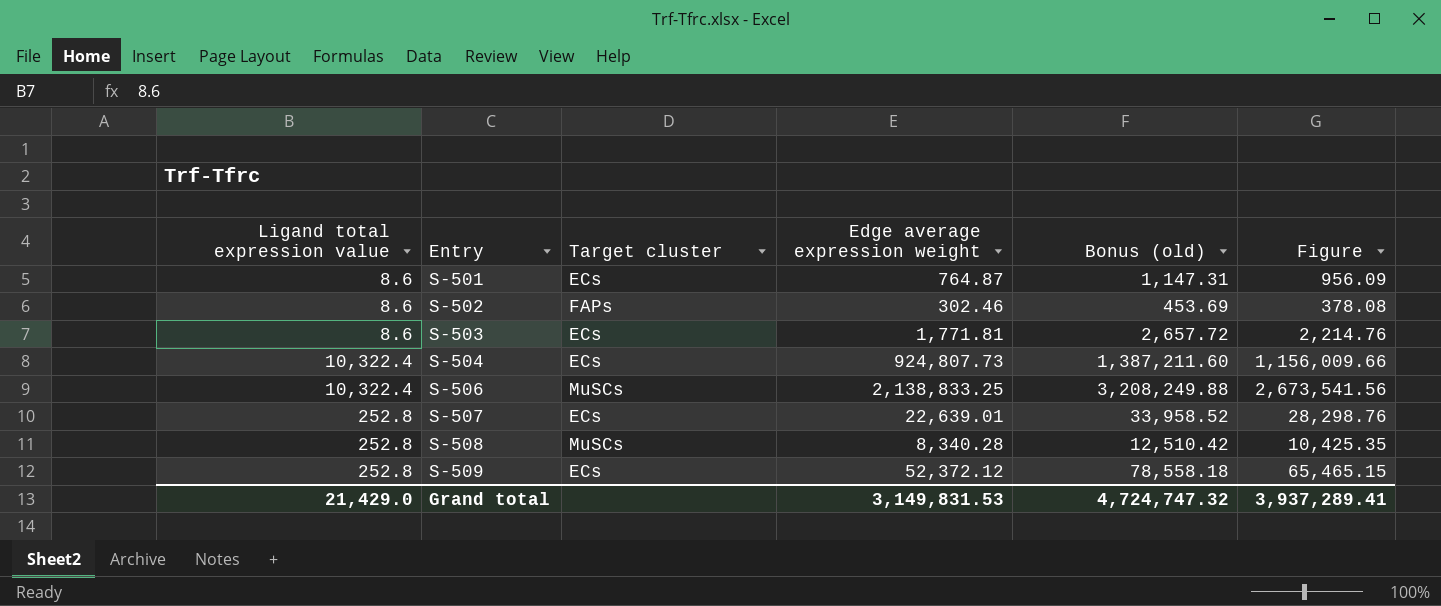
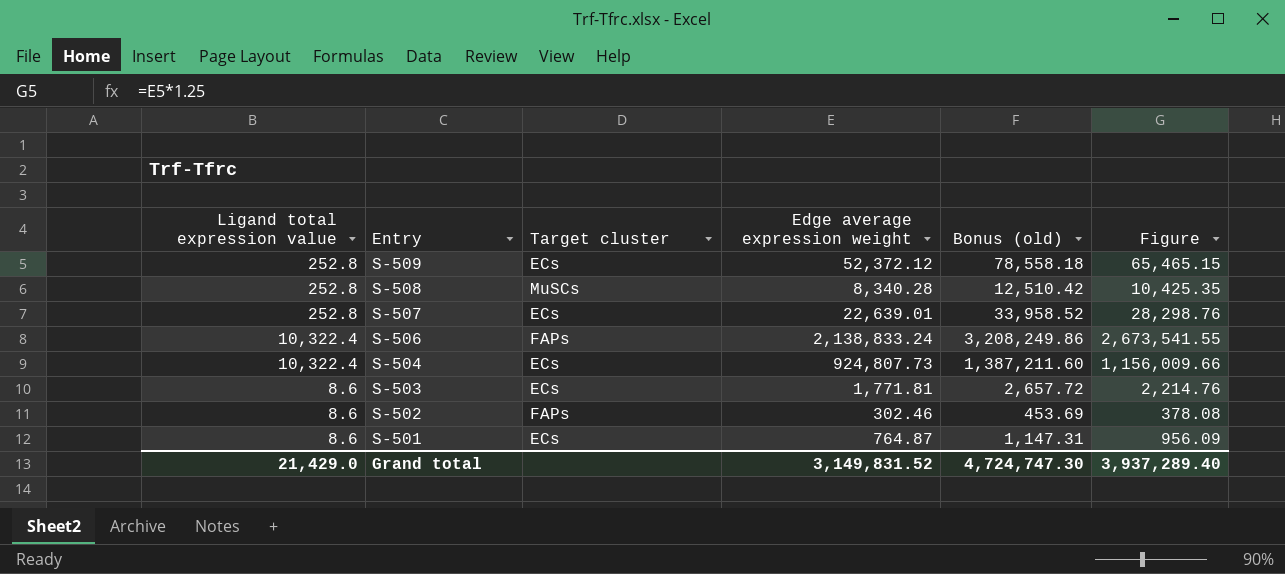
row order: Entry ascending -> Entry descending
S-506 | Target cluster: MuSCs -> FAPs
S-506 | Edge average expression weight: 2,138,833.25 -> 2,138,833.24
S-506 | Bonus (old): 3,208,249.88 -> 3,208,249.86
S-506 | Figure: 2,673,541.56 -> 2,673,541.55
Grand total | Edge average expression weight: 3,149,831.53 -> 3,149,831.52
Grand total | Bonus (old): 4,724,747.32 -> 4,724,747.30
Grand total | Figure: 3,937,289.41 -> 3,937,289.40

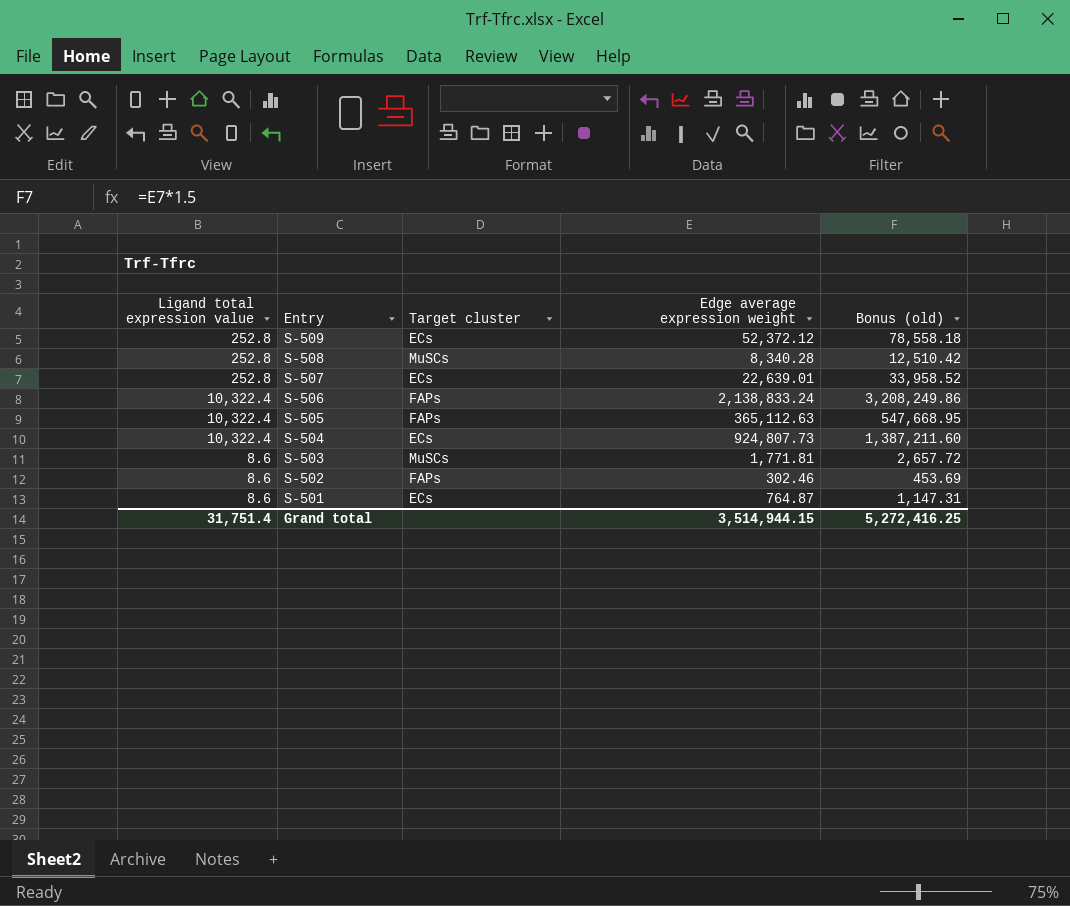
column Figure | formula: [Edge average expression weight] * 1.25 -> none
row S-505: none -> 10,322.4 | FAPs | 365,112.63 | 547,668.95
S-503 | Target cluster: ECs -> MuSCs
Grand total | Ligand total expression value: 21,429.0 -> 31,751.4
Grand total | Edge average expression weight: 3,149,831.52 -> 3,514,944.15
Grand total | Bonus (old): 4,724,747.30 -> 5,272,416.25

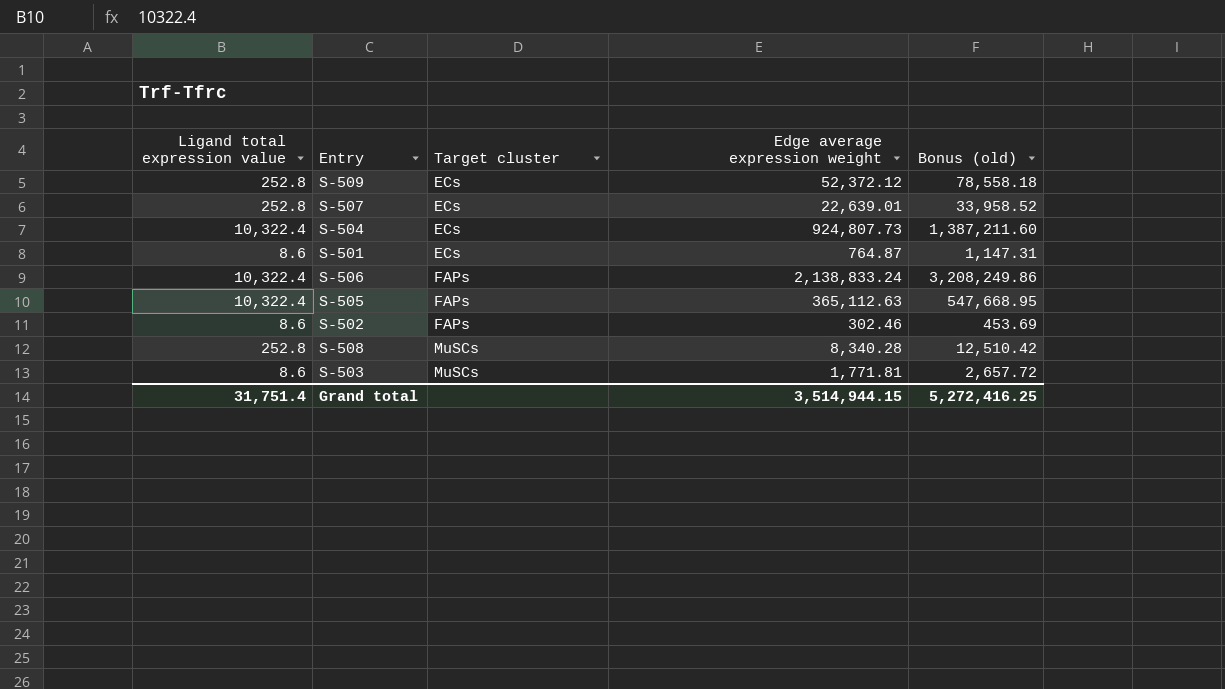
row order: Entry descending -> Target cluster ascending

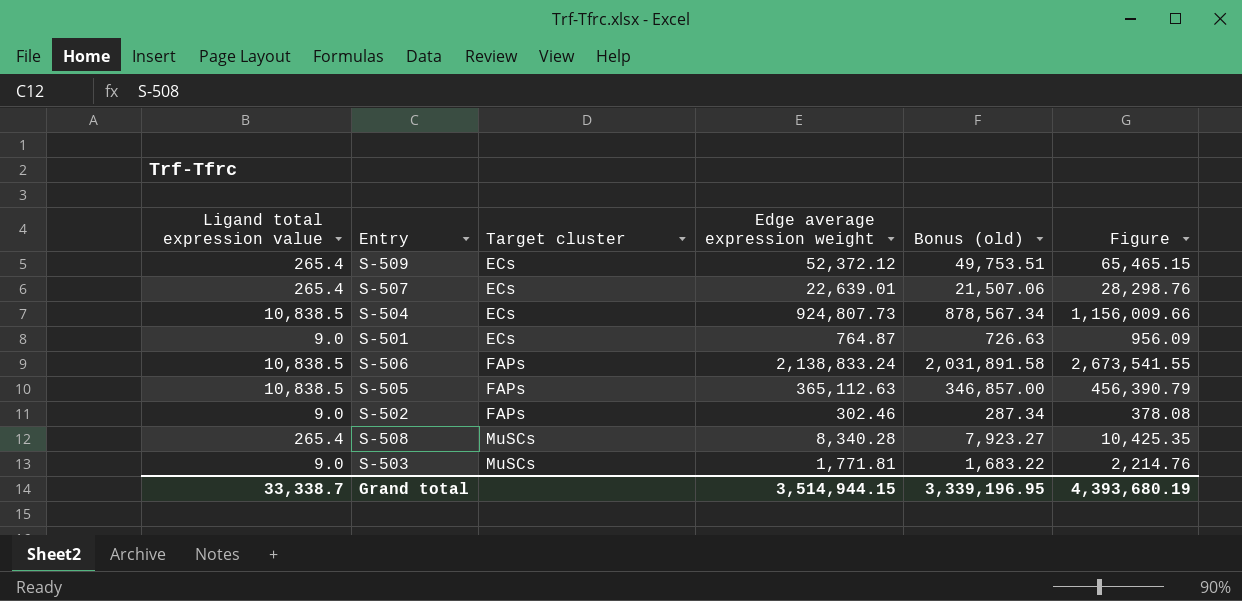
column Bonus (old) | formula: [Edge average expression weight] * 1.5 -> [Edge average expression weight] * 0.95
column Figure | formula: none -> [Edge average expression weight] * 1.25
S-509 | Ligand total expression value: 252.8 -> 265.4
S-507 | Ligand total expression value: 252.8 -> 265.4
S-504 | Ligand total expression value: 10,322.4 -> 10,838.5
S-501 | Ligand total expression value: 8.6 -> 9.0
S-506 | Ligand total expression value: 10,322.4 -> 10,838.5
S-505 | Ligand total expression value: 10,322.4 -> 10,838.5
S-502 | Ligand total expression value: 8.6 -> 9.0
S-508 | Ligand total expression value: 252.8 -> 265.4
S-503 | Ligand total expression value: 8.6 -> 9.0
Grand total | Ligand total expression value: 31,751.4 -> 33,338.7
Grand total | Bonus (old): 5,272,416.25 -> 3,339,196.95

